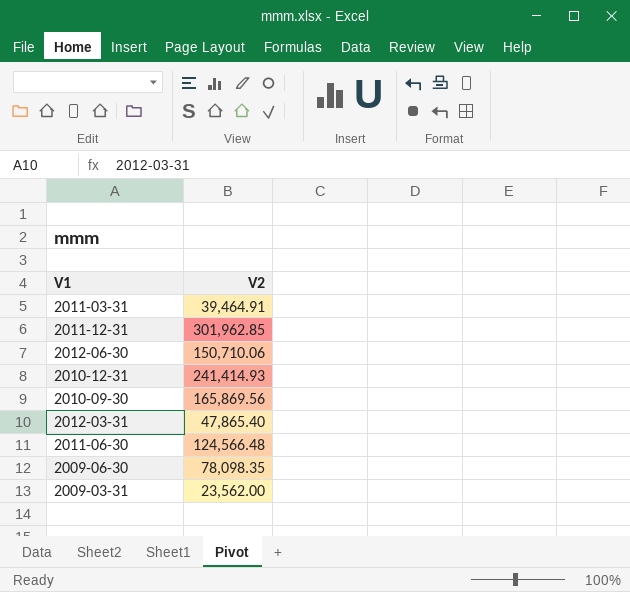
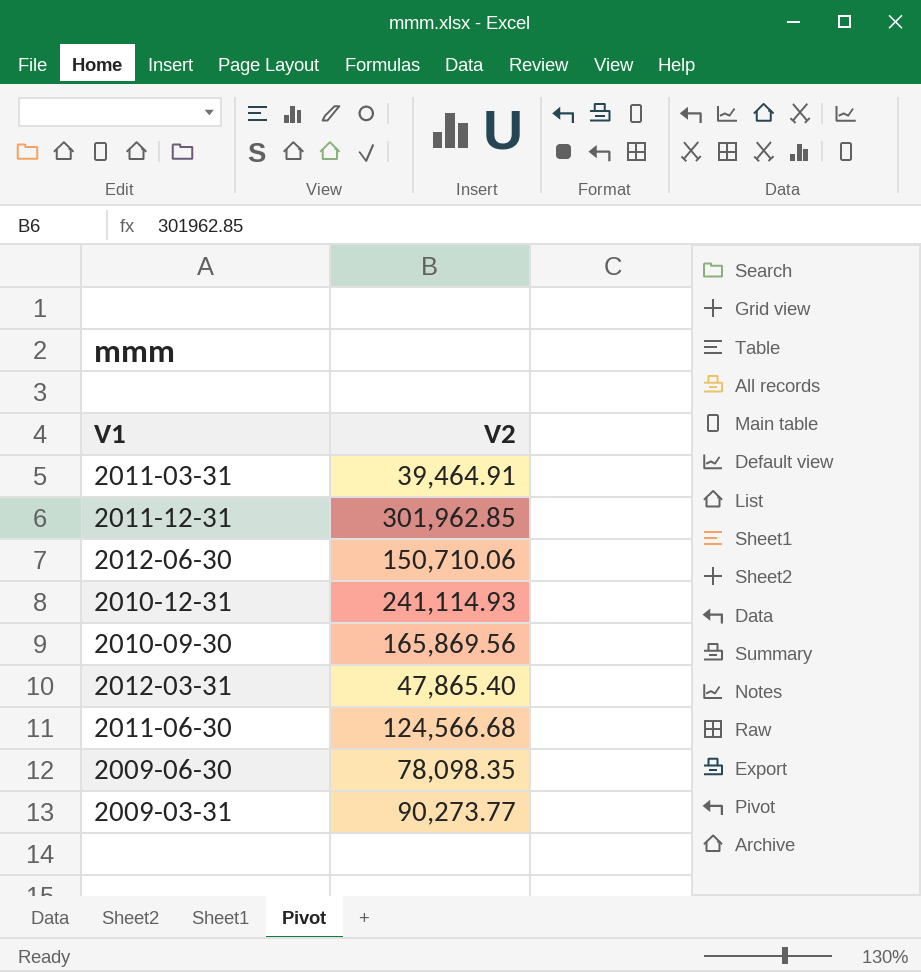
2010-12-31 | V2: 241,414.93 -> 241,114.93
2011-06-30 | V2: 124,566.48 -> 124,566.68
2009-03-31 | V2: 23,562.00 -> 90,273.77

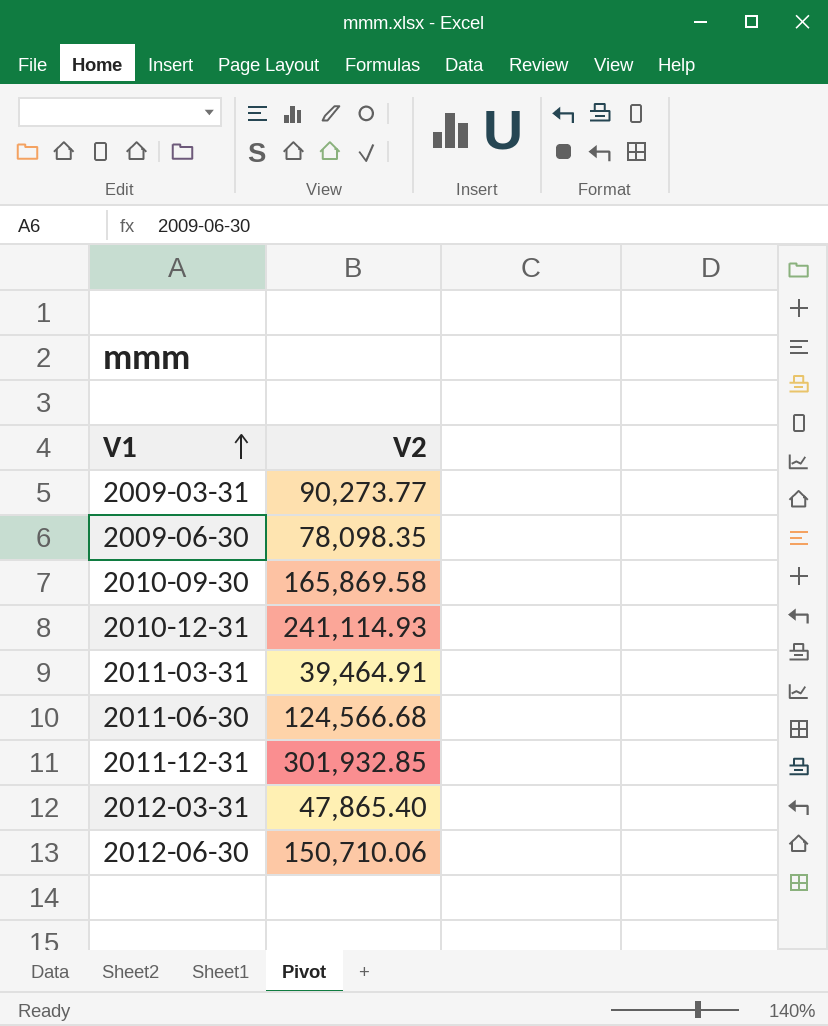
row order: none -> V1 ascending
2010-09-30 | V2: 165,869.56 -> 165,869.58
2011-12-31 | V2: 301,962.85 -> 301,932.85

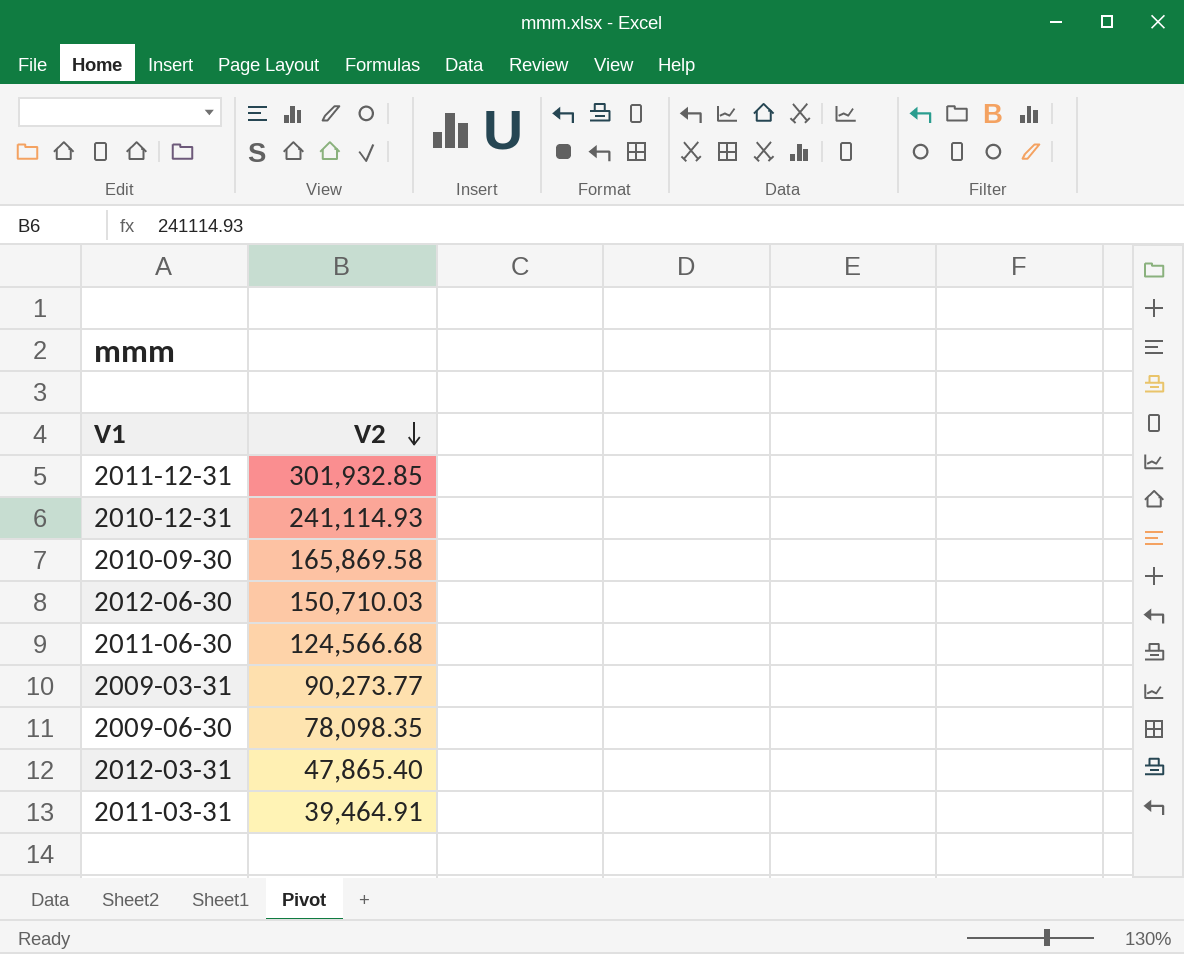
row order: V1 ascending -> V2 descending
2012-06-30 | V2: 150,710.06 -> 150,710.03

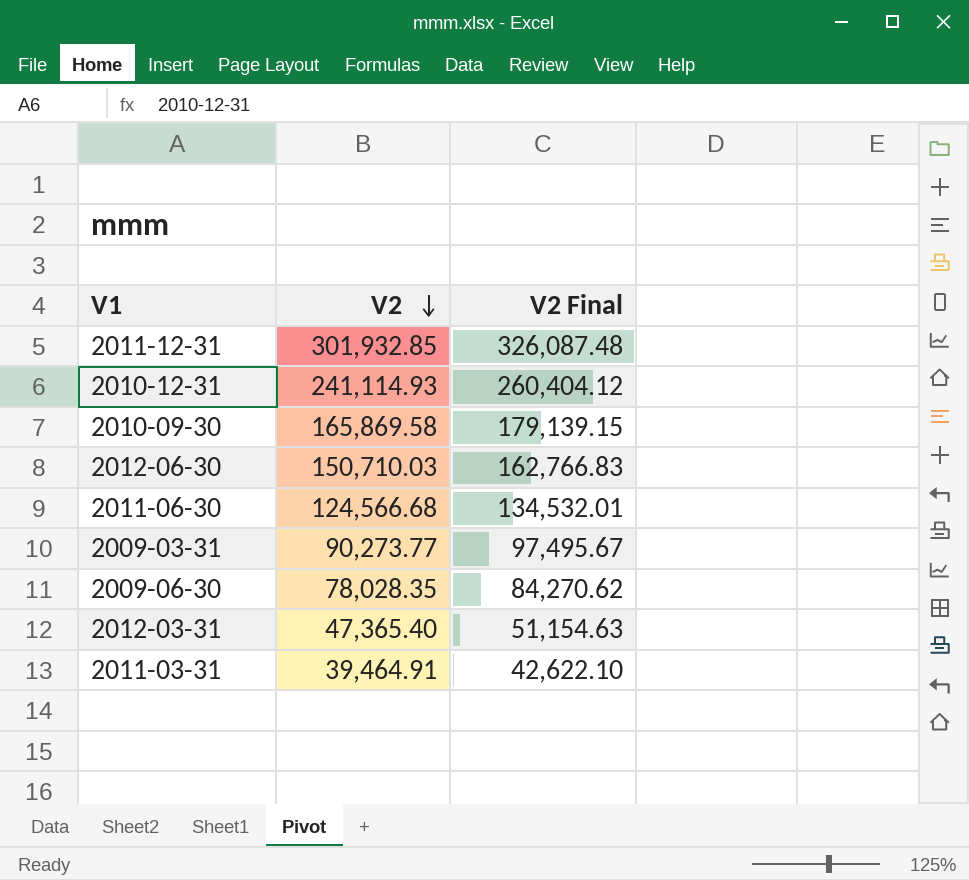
column V2 Final | formula: none -> [V2] * 1.08
2009-06-30 | V2: 78,098.35 -> 78,028.35
2012-03-31 | V2: 47,865.40 -> 47,365.40

